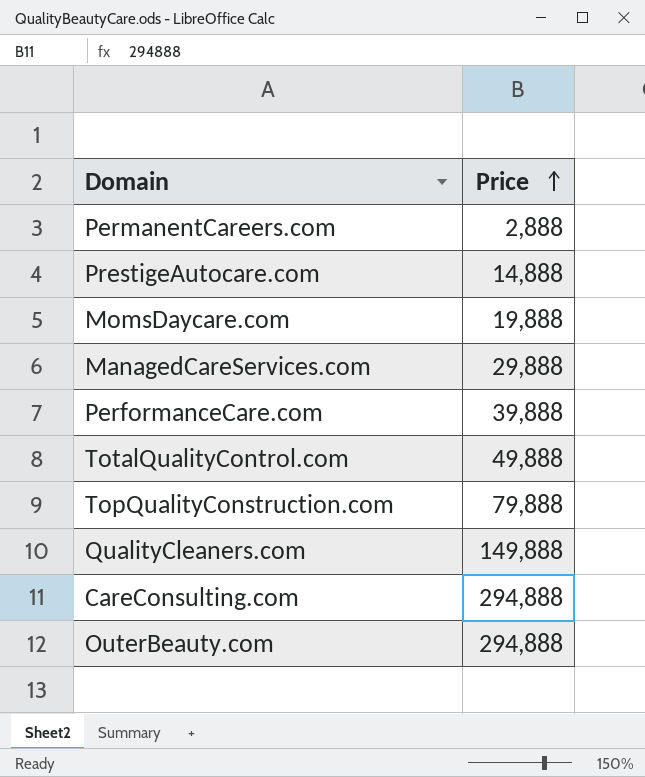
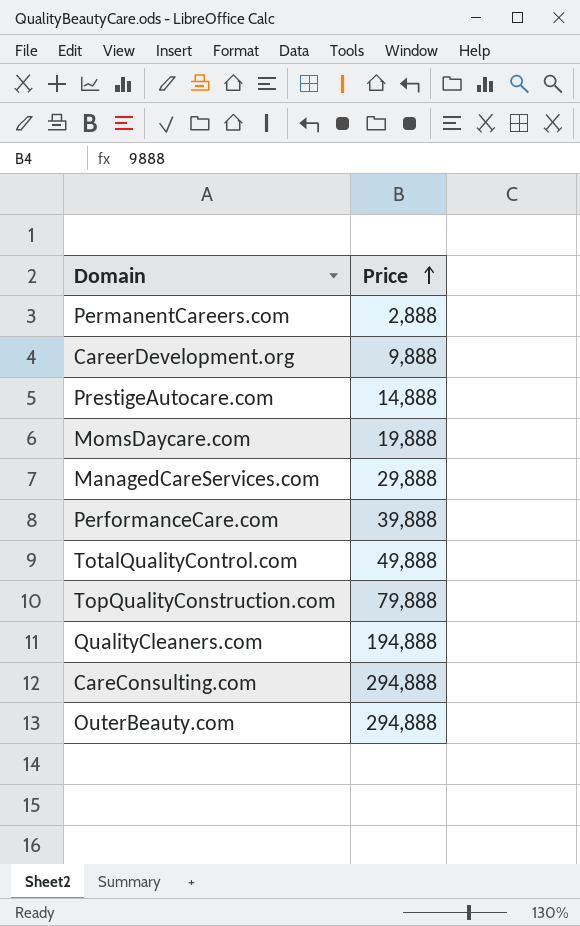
row CareerDevelopment.org: none -> 9,888
QualityCleaners.com | Price: 149,888 -> 194,888

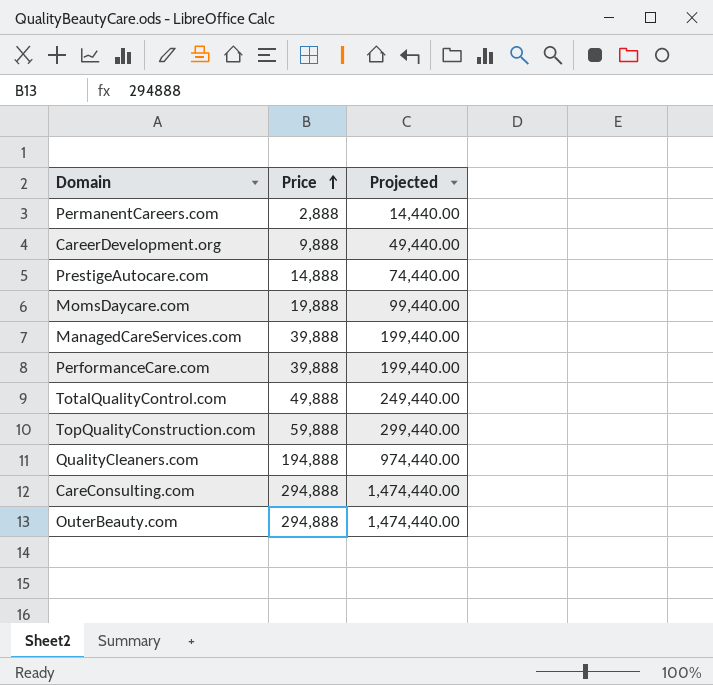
column Projected | formula: none -> [Price] * 5
ManagedCareServices.com | Price: 29,888 -> 39,888
TopQualityConstruction.com | Price: 79,888 -> 59,888

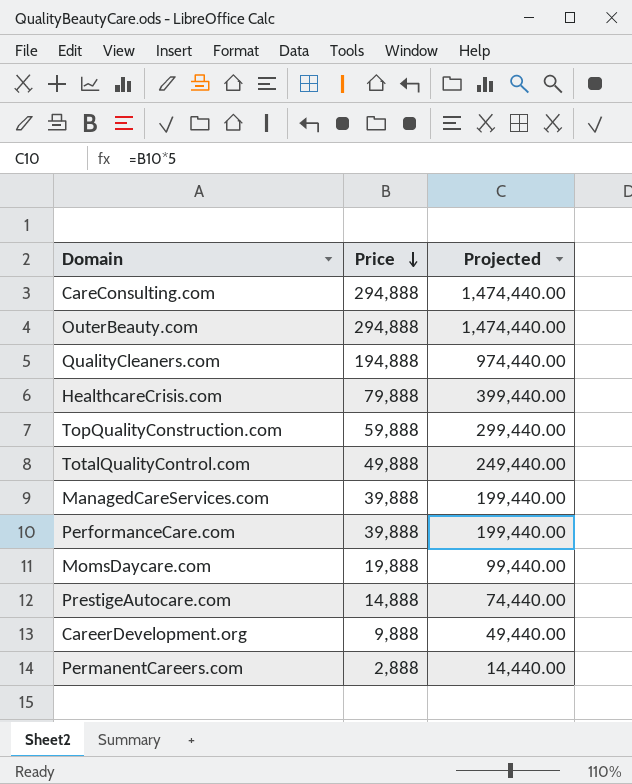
row order: Price ascending -> Price descending
row HealthcareCrisis.com: none -> 79,888 | 399,440.00

